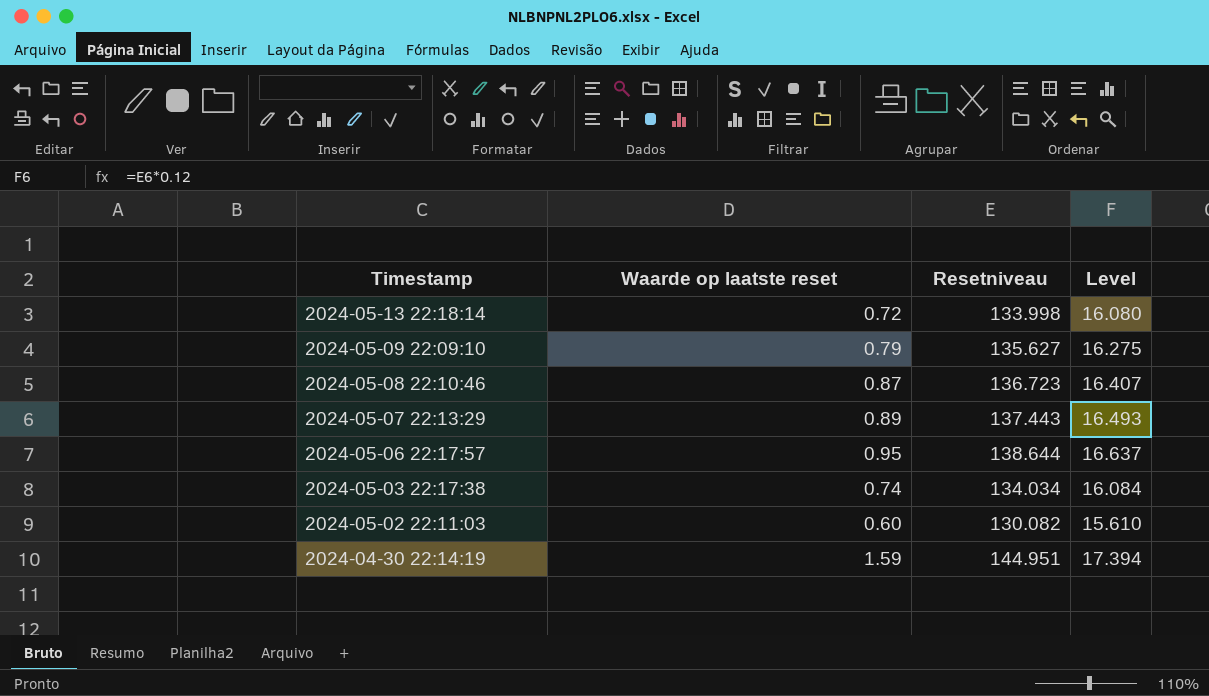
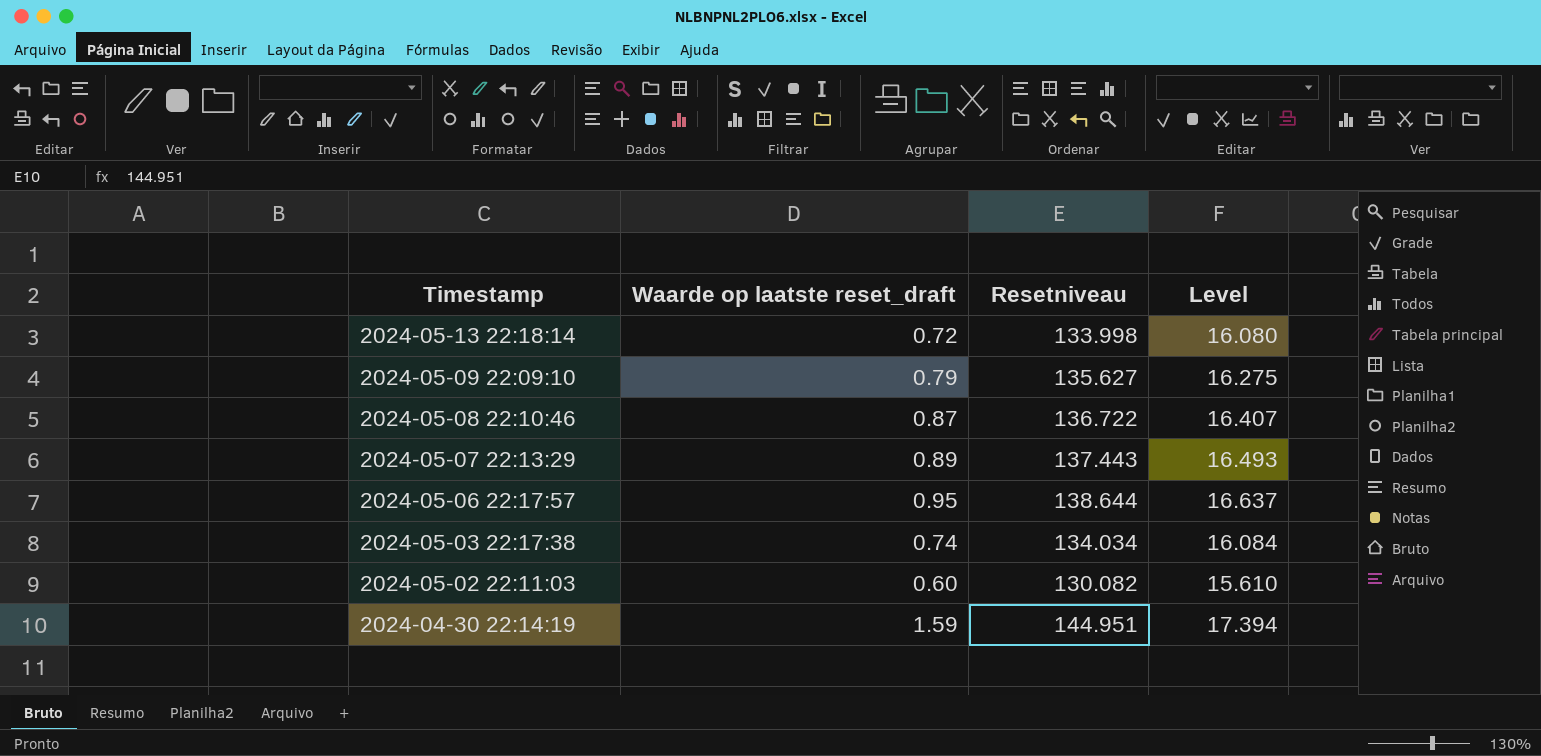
column name: Waarde op laatste reset -> Waarde op laatste reset_draft
2024-05-08 22:10:46 | Resetniveau: 136.723 -> 136.722

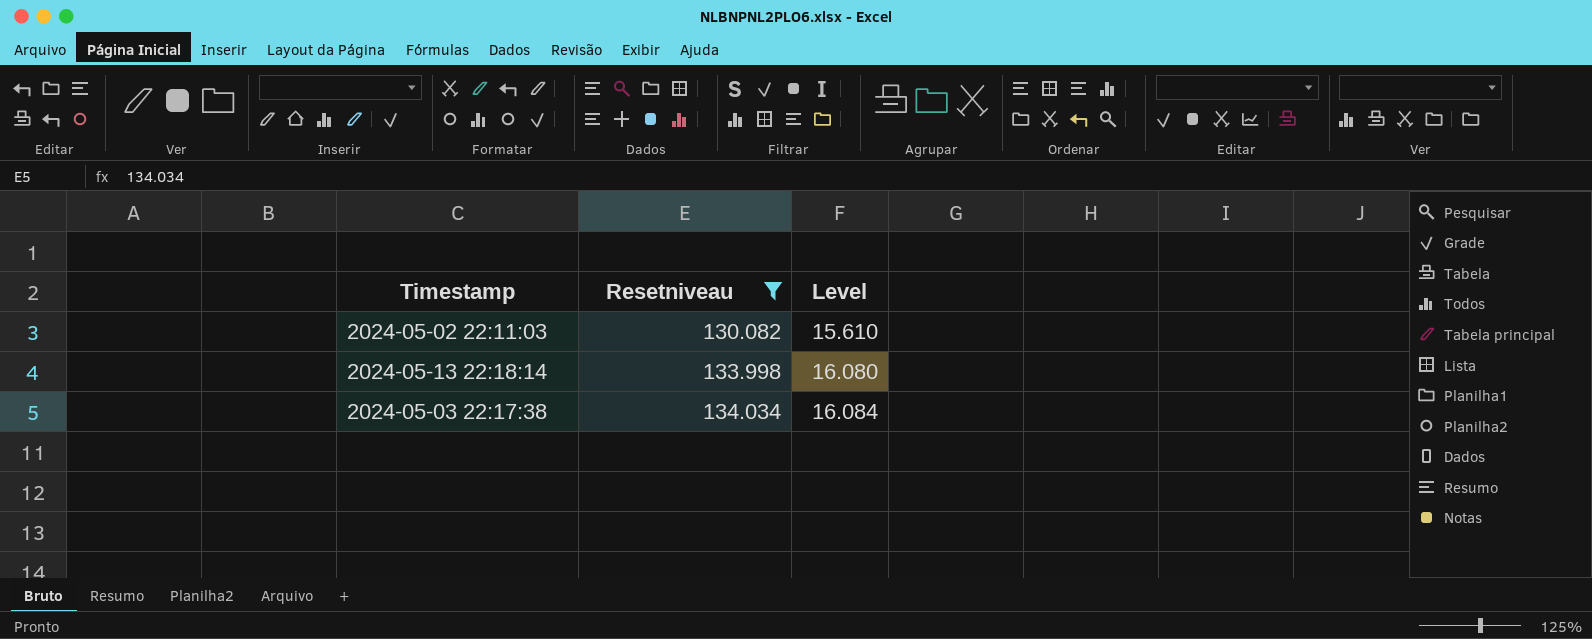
filter: none -> Resetniveau <= 134.034
row order: Timestamp descending -> Resetniveau ascending
column Waarde op laatste reset_draft | position: 2 -> none

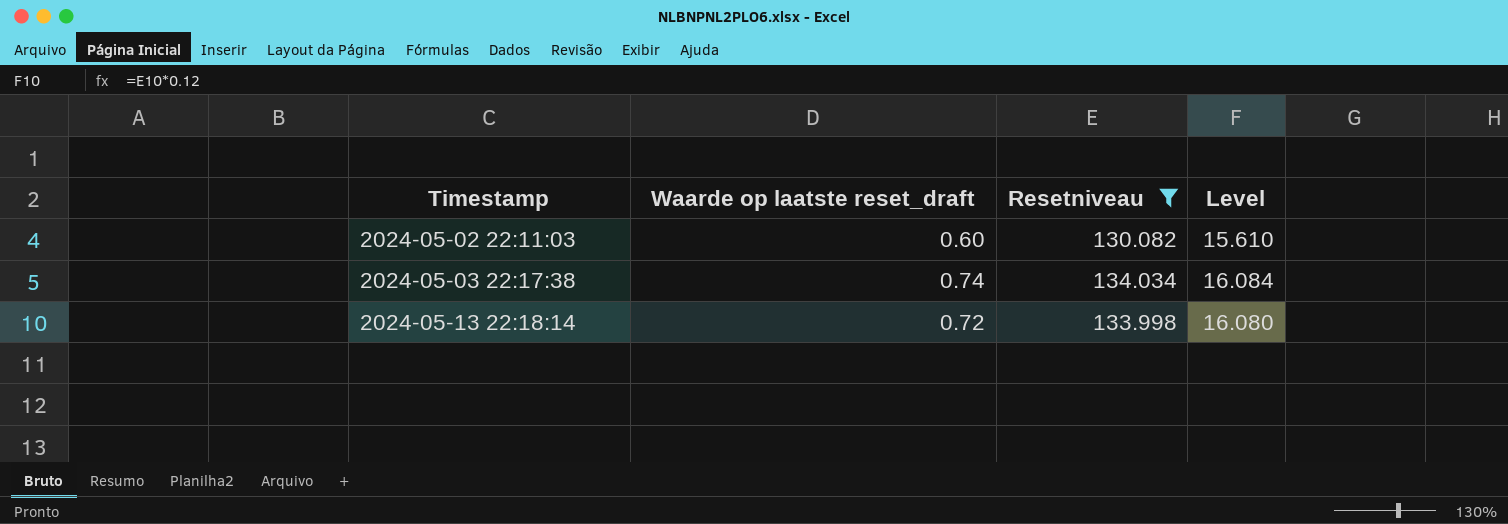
row order: Resetniveau ascending -> Timestamp ascending
column Waarde op laatste reset_draft | position: none -> 2

